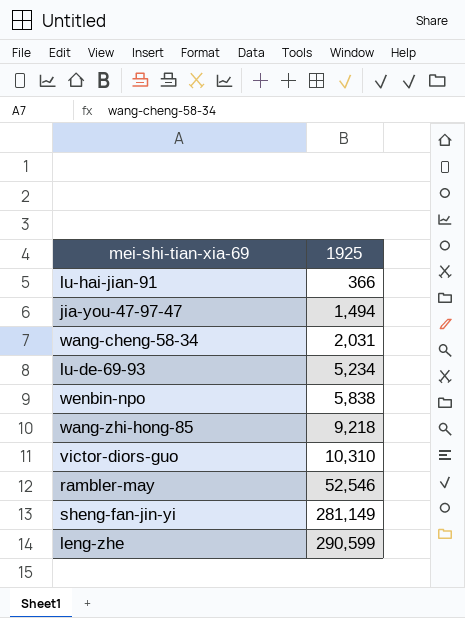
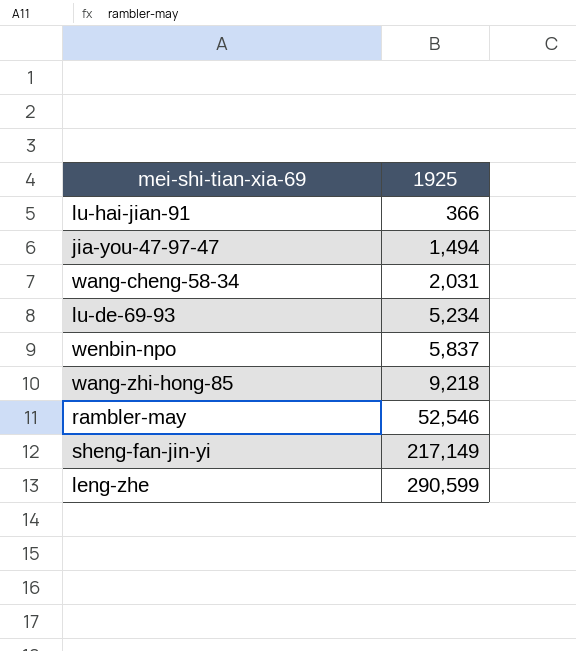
row victor-diors-guo: 10,310 -> none
wenbin-npo | 1925: 5,838 -> 5,837
sheng-fan-jin-yi | 1925: 281,149 -> 217,149

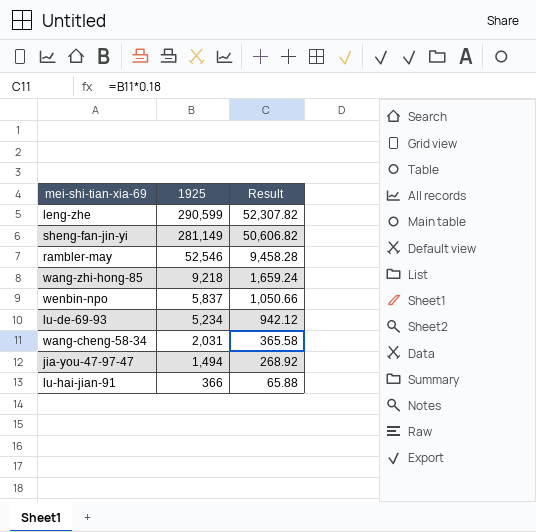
row order: 1925 ascending -> 1925 descending
column Result | formula: none -> [1925] * 0.18
sheng-fan-jin-yi | 1925: 217,149 -> 281,149

